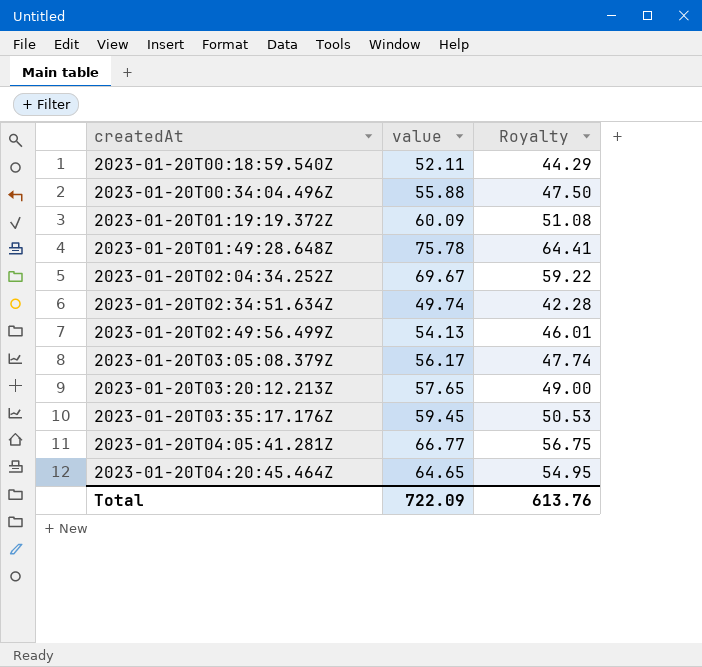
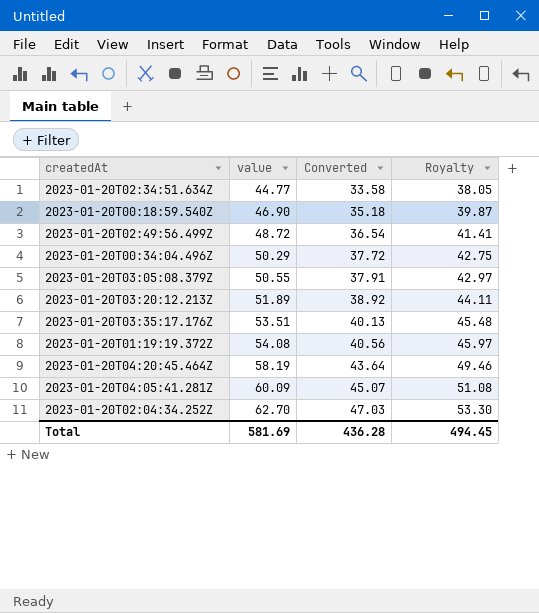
row order: createdAt ascending -> value ascending
column Converted | formula: none -> [value] * 0.75
row 2023-01-20T01:49:28.648Z: 75.78 | 64.41 -> none
2023-01-20T02:34:51.634Z | value: 49.74 -> 44.77
2023-01-20T02:34:51.634Z | Royalty: 42.28 -> 38.05
2023-01-20T00:18:59.540Z | value: 52.11 -> 46.90
2023-01-20T00:18:59.540Z | Royalty: 44.29 -> 39.87
2023-01-20T02:49:56.499Z | value: 54.13 -> 48.72
2023-01-20T02:49:56.499Z | Royalty: 46.01 -> 41.41
2023-01-20T00:34:04.496Z | value: 55.88 -> 50.29
2023-01-20T00:34:04.496Z | Royalty: 47.50 -> 42.75
2023-01-20T03:05:08.379Z | value: 56.17 -> 50.55
2023-01-20T03:05:08.379Z | Royalty: 47.74 -> 42.97
2023-01-20T03:20:12.213Z | value: 57.65 -> 51.89
2023-01-20T03:20:12.213Z | Royalty: 49.00 -> 44.11
2023-01-20T03:35:17.176Z | value: 59.45 -> 53.51
2023-01-20T03:35:17.176Z | Royalty: 50.53 -> 45.48
2023-01-20T01:19:19.372Z | value: 60.09 -> 54.08
2023-01-20T01:19:19.372Z | Royalty: 51.08 -> 45.97
2023-01-20T04:20:45.464Z | value: 64.65 -> 58.19
2023-01-20T04:20:45.464Z | Royalty: 54.95 -> 49.46
2023-01-20T04:05:41.281Z | value: 66.77 -> 60.09
2023-01-20T04:05:41.281Z | Royalty: 56.75 -> 51.08
2023-01-20T02:04:34.252Z | value: 69.67 -> 62.70
2023-01-20T02:04:34.252Z | Royalty: 59.22 -> 53.30
Total | value: 722.09 -> 581.69
Total | Royalty: 613.76 -> 494.45

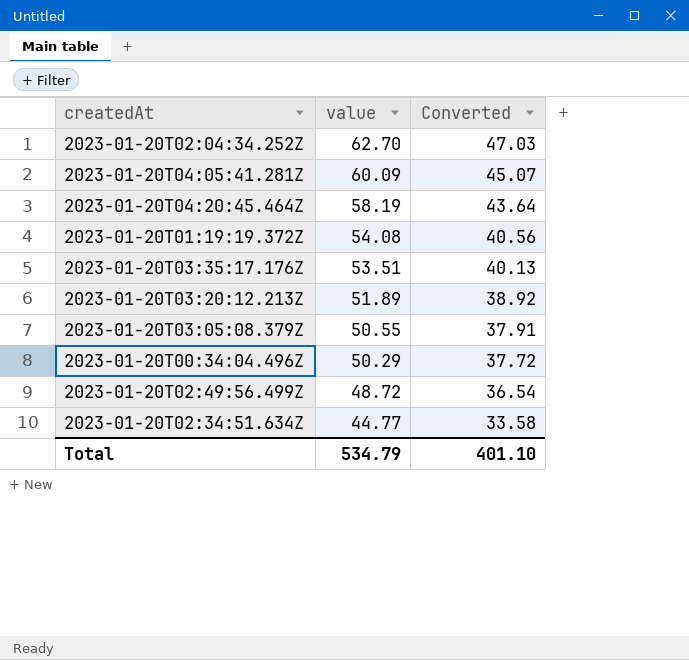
row order: value ascending -> value descending
column Royalty | formula: [value] * 0.85 -> none
row 2023-01-20T00:18:59.540Z: 46.90 | 35.18 | 39.87 -> none
Total | value: 581.69 -> 534.79
Total | Converted: 436.28 -> 401.10

